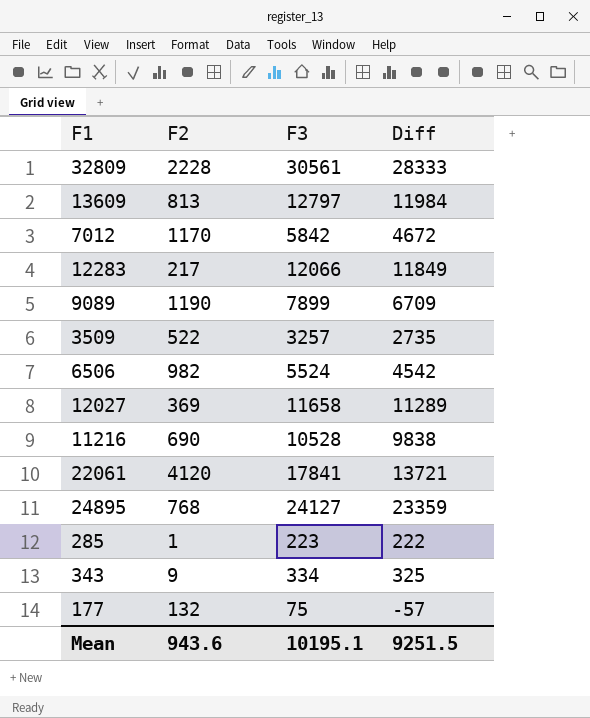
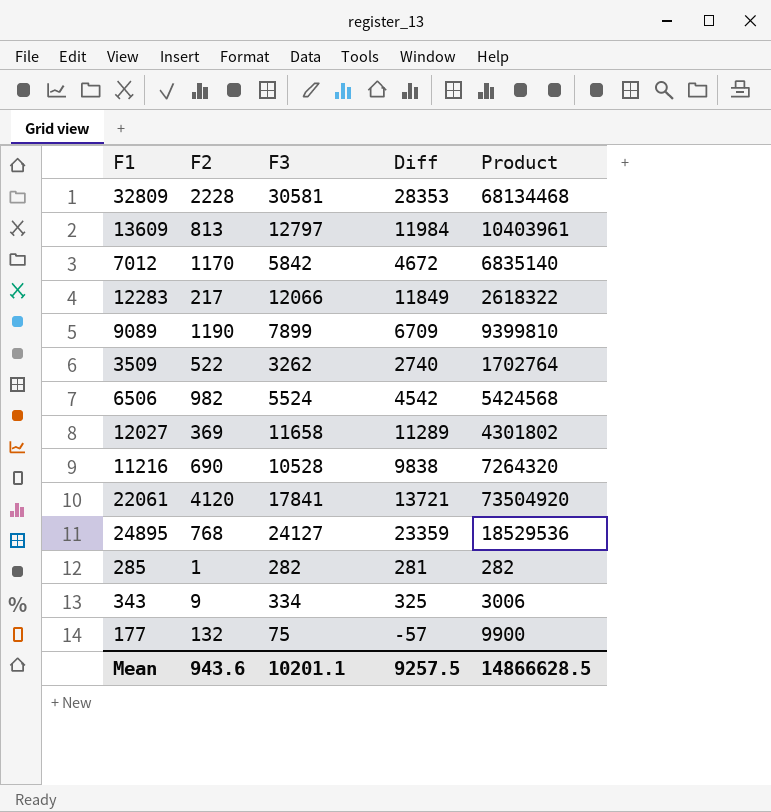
column Product | formula: none -> [F2] * [F3]
32809 | F3: 30561 -> 30581
32809 | Diff: 28333 -> 28353
3509 | F3: 3257 -> 3262
3509 | Diff: 2735 -> 2740
285 | F3: 223 -> 282
285 | Diff: 222 -> 281
Mean | F3: 10195.1 -> 10201.1
Mean | Diff: 9251.5 -> 9257.5

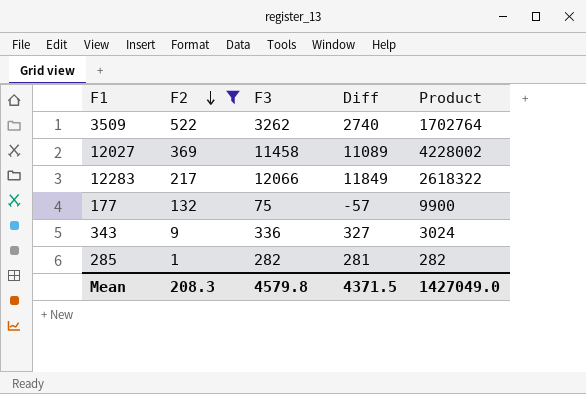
filter: none -> F2 <= 522
row order: none -> F2 descending
12027 | F3: 11658 -> 11458
12027 | Diff: 11289 -> 11089
12027 | Product: 4301802 -> 4228002
343 | F3: 334 -> 336
343 | Diff: 325 -> 327
343 | Product: 3006 -> 3024
Mean | F2: 943.6 -> 208.3
Mean | F3: 10201.1 -> 4579.8
Mean | Diff: 9257.5 -> 4371.5
Mean | Product: 14866628.5 -> 1427049.0

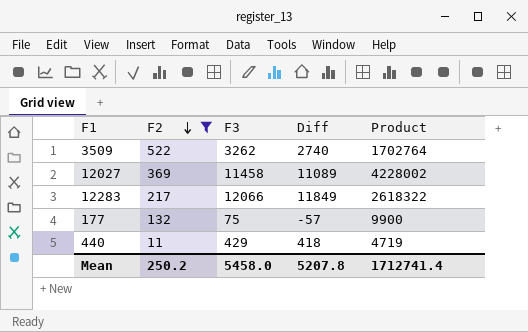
row 343: 9 | 336 | 327 | 3024 -> none
row 285: 1 | 282 | 281 | 282 -> none
row 440: none -> 11 | 429 | 418 | 4719
Mean | F2: 208.3 -> 250.2
Mean | F3: 4579.8 -> 5458.0
Mean | Diff: 4371.5 -> 5207.8
Mean | Product: 1427049.0 -> 1712741.4

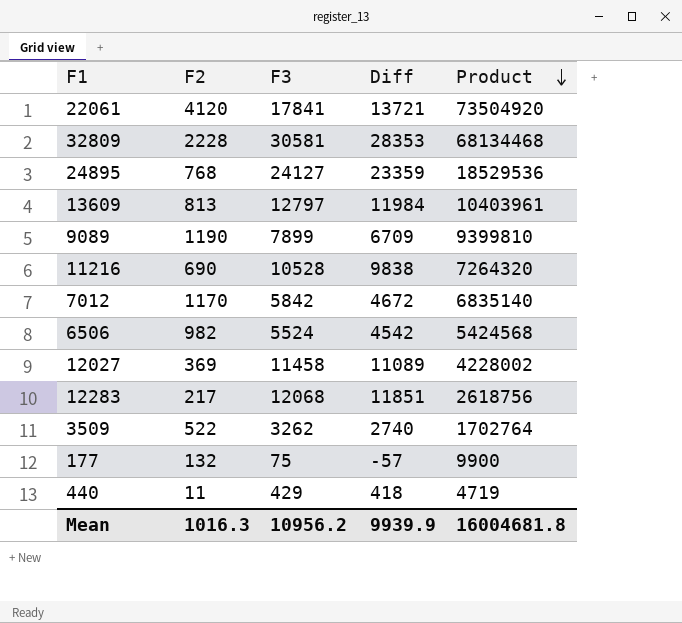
filter: F2 <= 522 -> none
row order: F2 descending -> Product descending
12283 | F3: 12066 -> 12068
12283 | Diff: 11849 -> 11851
12283 | Product: 2618322 -> 2618756
Mean | F2: 250.2 -> 1016.3
Mean | F3: 5458.0 -> 10956.2
Mean | Diff: 5207.8 -> 9939.9
Mean | Product: 1712741.4 -> 16004681.8

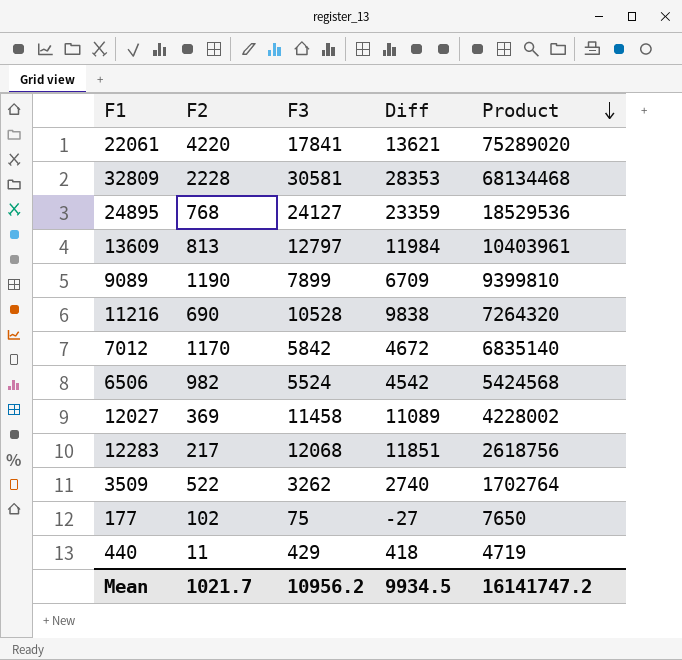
22061 | F2: 4120 -> 4220
22061 | Diff: 13721 -> 13621
22061 | Product: 73504920 -> 75289020
177 | F2: 132 -> 102
177 | Diff: -57 -> -27
177 | Product: 9900 -> 7650
Mean | F2: 1016.3 -> 1021.7
Mean | Diff: 9939.9 -> 9934.5
Mean | Product: 16004681.8 -> 16141747.2

